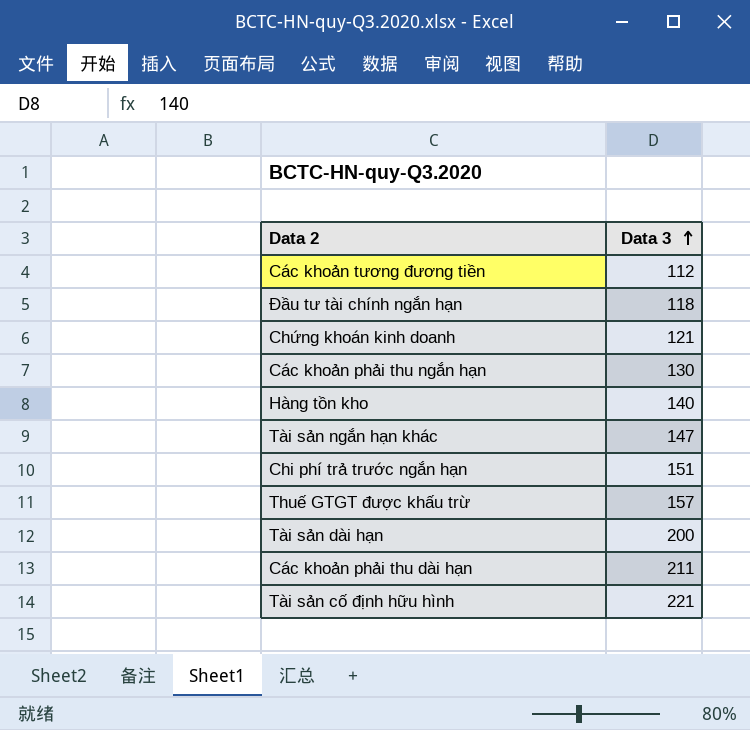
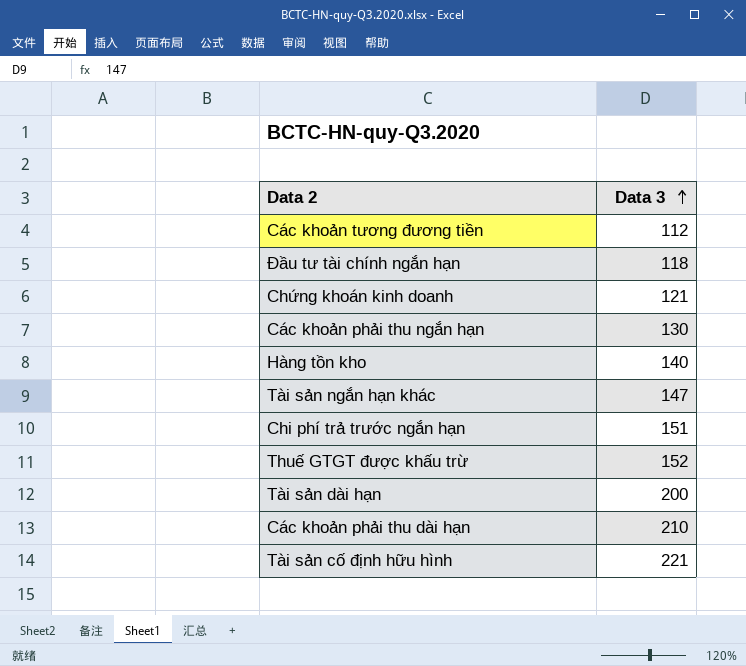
Thuế GTGT được khấu trừ | Data 3: 157 -> 152
Các khoản phải thu dài hạn | Data 3: 211 -> 210

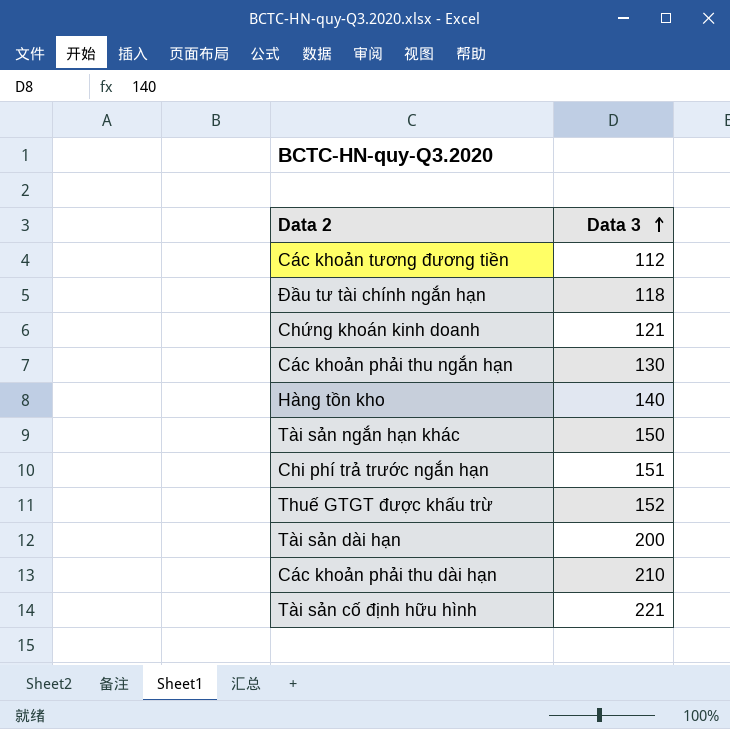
Tài sản ngắn hạn khác | Data 3: 147 -> 150

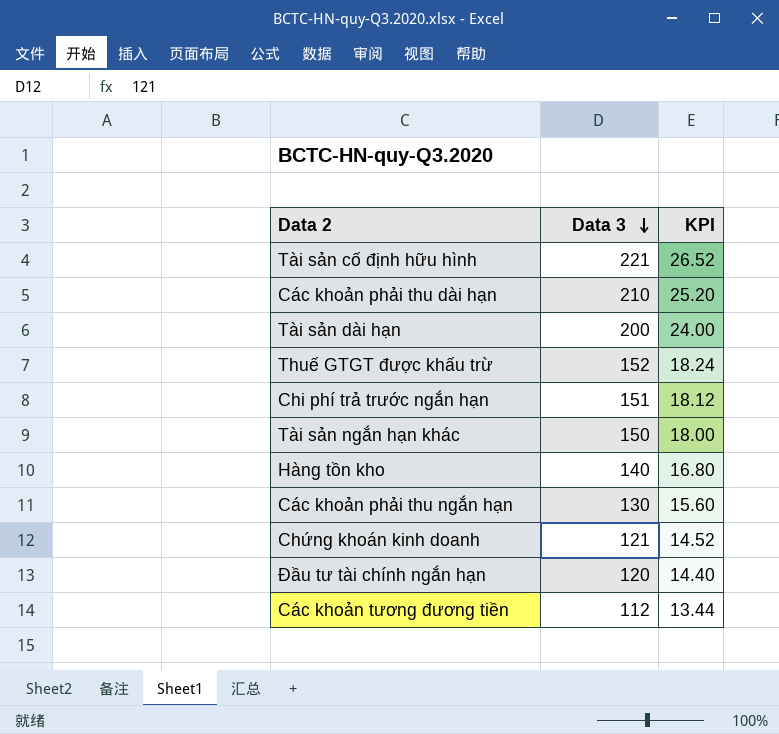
row order: Data 3 ascending -> Data 3 descending
column KPI | formula: none -> [Data 3] * 0.12
Đầu tư tài chính ngắn hạn | Data 3: 118 -> 120

